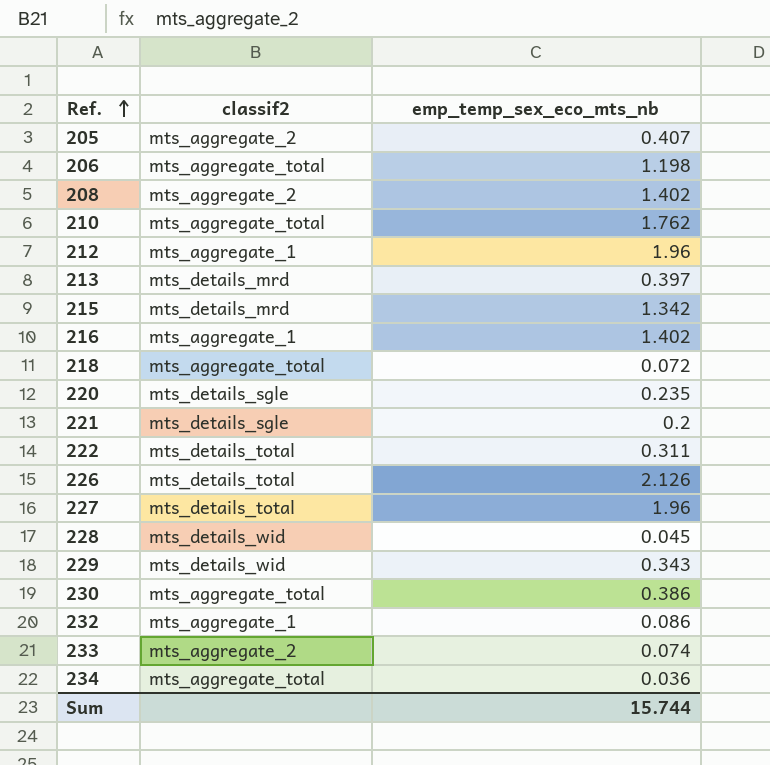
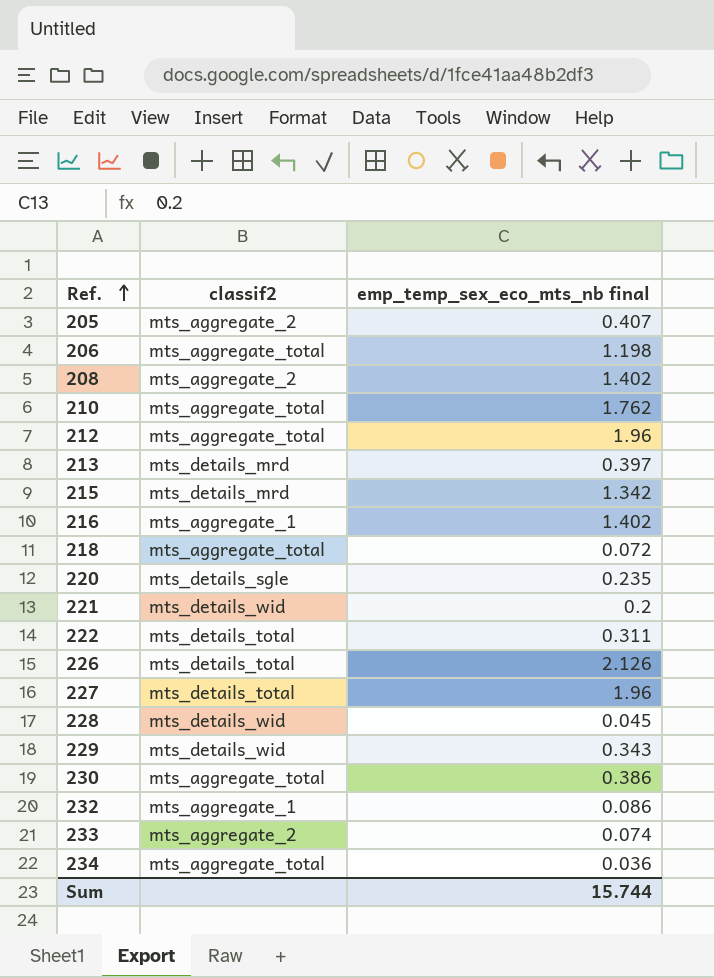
column name: emp_temp_sex_eco_mts_nb -> emp_temp_sex_eco_mts_nb final
212 | classif2: mts_aggregate_1 -> mts_aggregate_total
221 | classif2: mts_details_sgle -> mts_details_wid

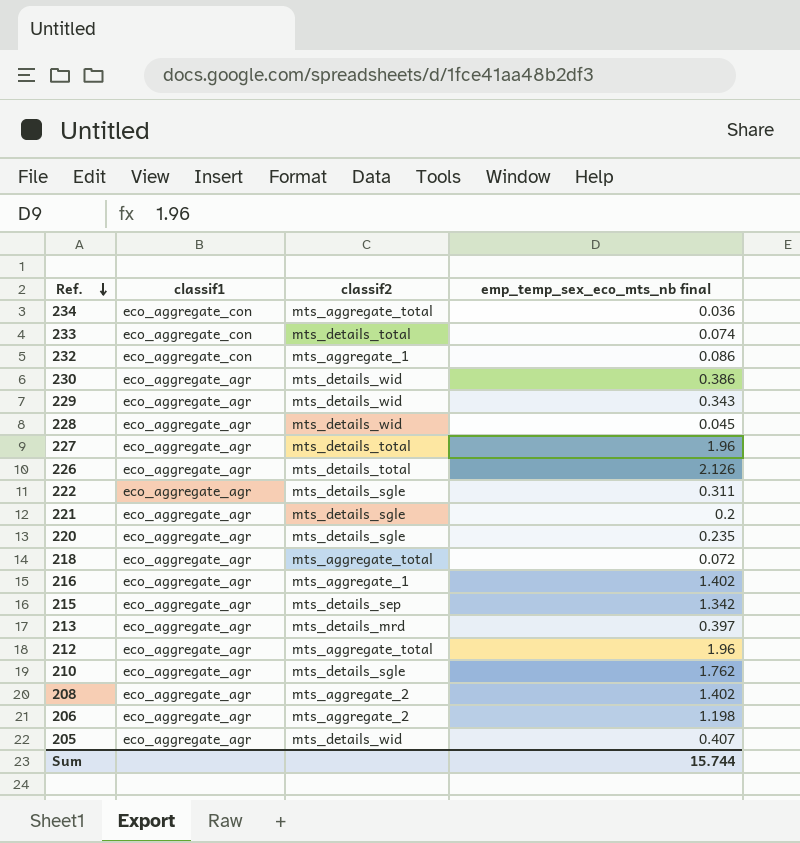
row order: Ref. ascending -> Ref. descending
column classif1 | position: none -> 2
233 | classif2: mts_aggregate_2 -> mts_details_total
230 | classif2: mts_aggregate_total -> mts_details_wid
222 | classif2: mts_details_total -> mts_details_sgle
221 | classif2: mts_details_wid -> mts_details_sgle
215 | classif2: mts_details_mrd -> mts_details_sep
210 | classif2: mts_aggregate_total -> mts_details_sgle
206 | classif2: mts_aggregate_total -> mts_aggregate_2
205 | classif2: mts_aggregate_2 -> mts_details_wid

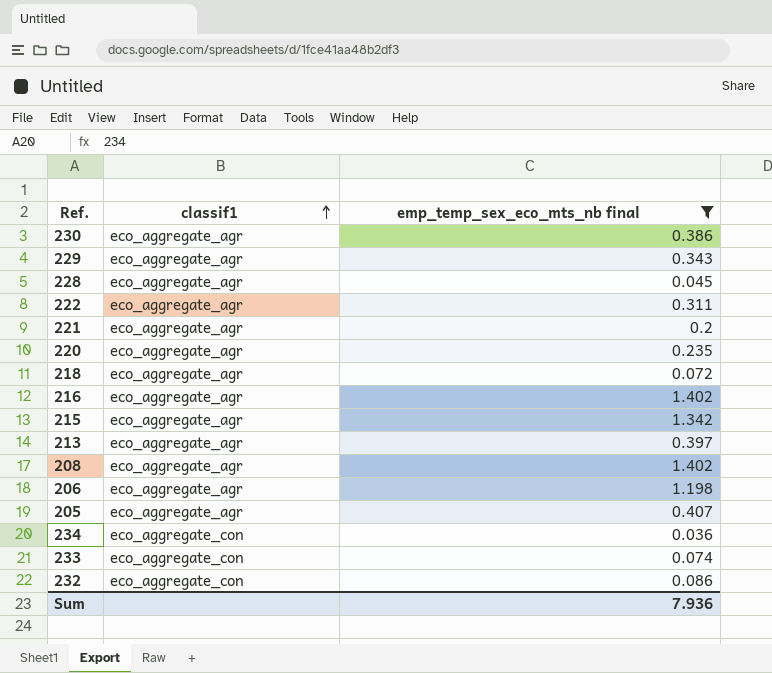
filter: none -> emp_temp_sex_eco_mts_nb final <= 1.402
row order: Ref. descending -> classif1 ascending
column classif2 | position: 3 -> none
Sum | emp_temp_sex_eco_mts_nb final: 15.744 -> 7.936

